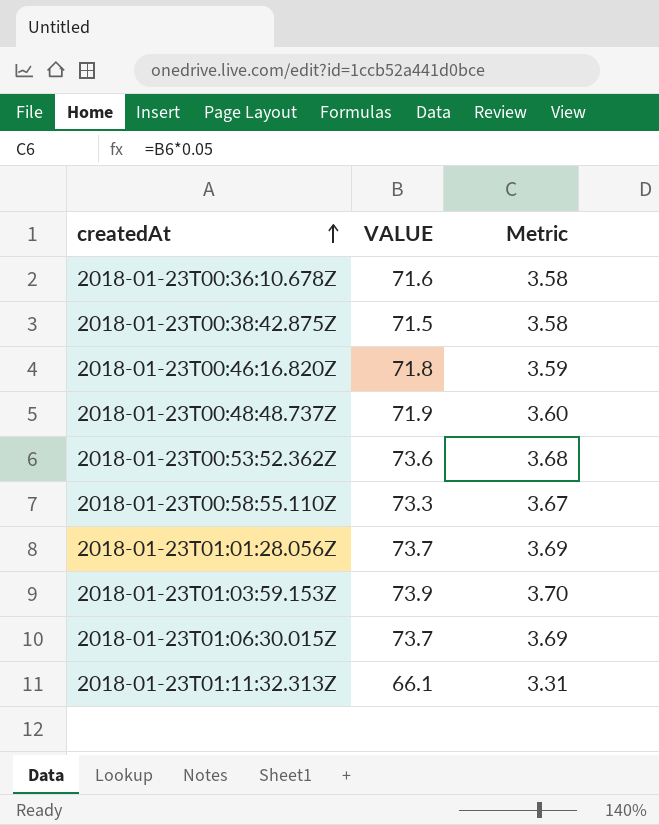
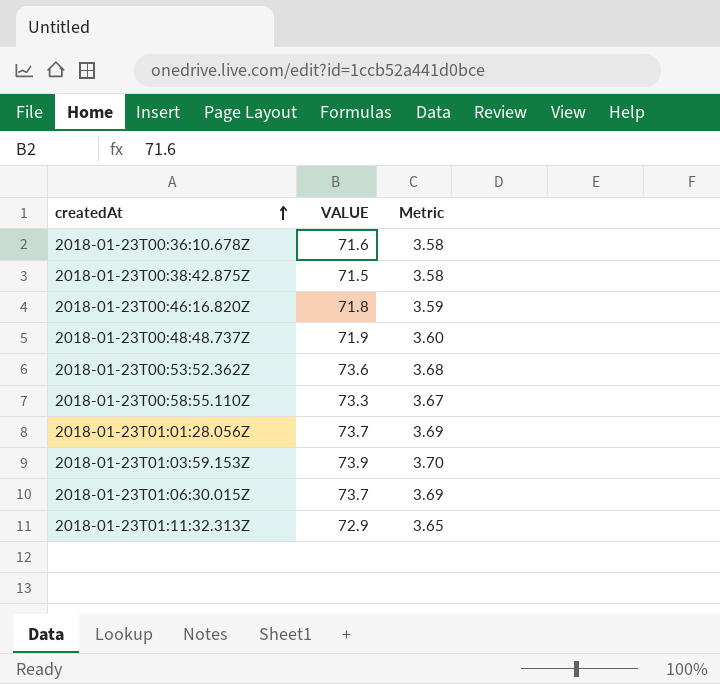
2018-01-23T01:11:32.313Z | VALUE: 66.1 -> 72.9
2018-01-23T01:11:32.313Z | Metric: 3.31 -> 3.65

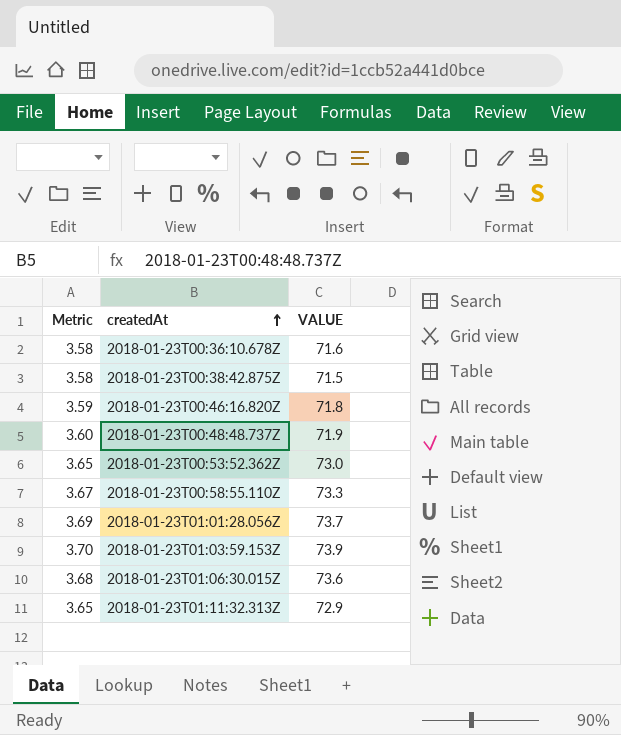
column Metric | position: 3 -> 1
2018-01-23T00:53:52.362Z | Metric: 3.68 -> 3.65
2018-01-23T00:53:52.362Z | VALUE: 73.6 -> 73.0
2018-01-23T01:06:30.015Z | Metric: 3.69 -> 3.68
2018-01-23T01:06:30.015Z | VALUE: 73.7 -> 73.6

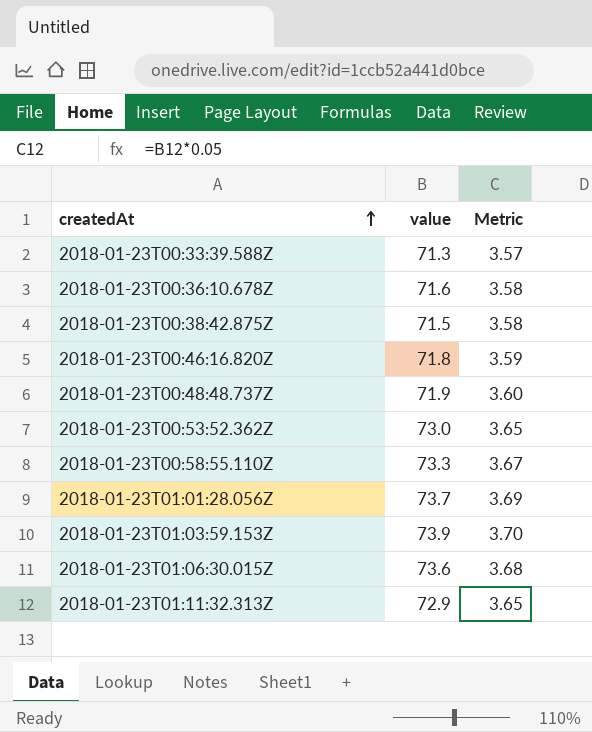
column name: VALUE -> value
column Metric | position: 1 -> 3
row 2018-01-23T00:33:39.588Z: none -> 71.3 | 3.57

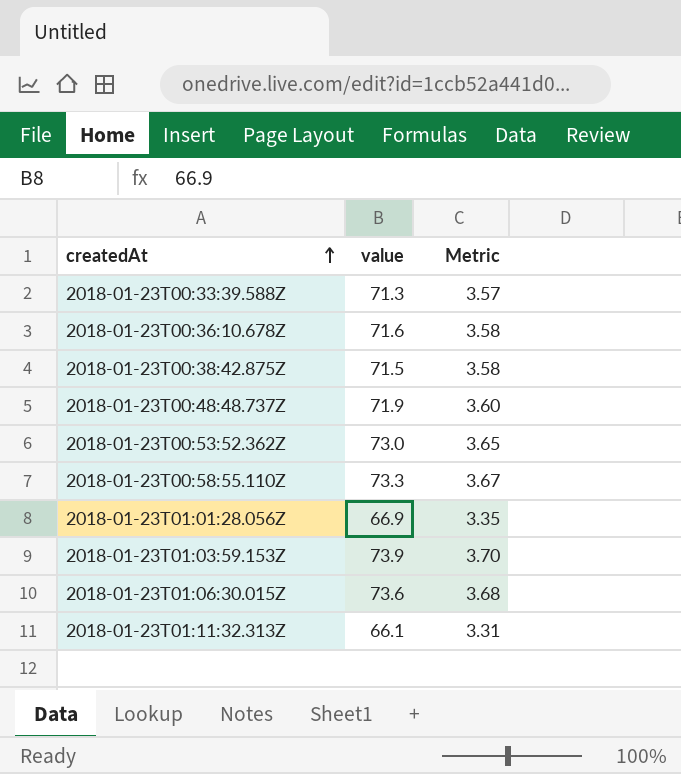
row 2018-01-23T00:46:16.820Z: 71.8 | 3.59 -> none
2018-01-23T01:01:28.056Z | value: 73.7 -> 66.9
2018-01-23T01:01:28.056Z | Metric: 3.69 -> 3.35
2018-01-23T01:11:32.313Z | value: 72.9 -> 66.1
2018-01-23T01:11:32.313Z | Metric: 3.65 -> 3.31

